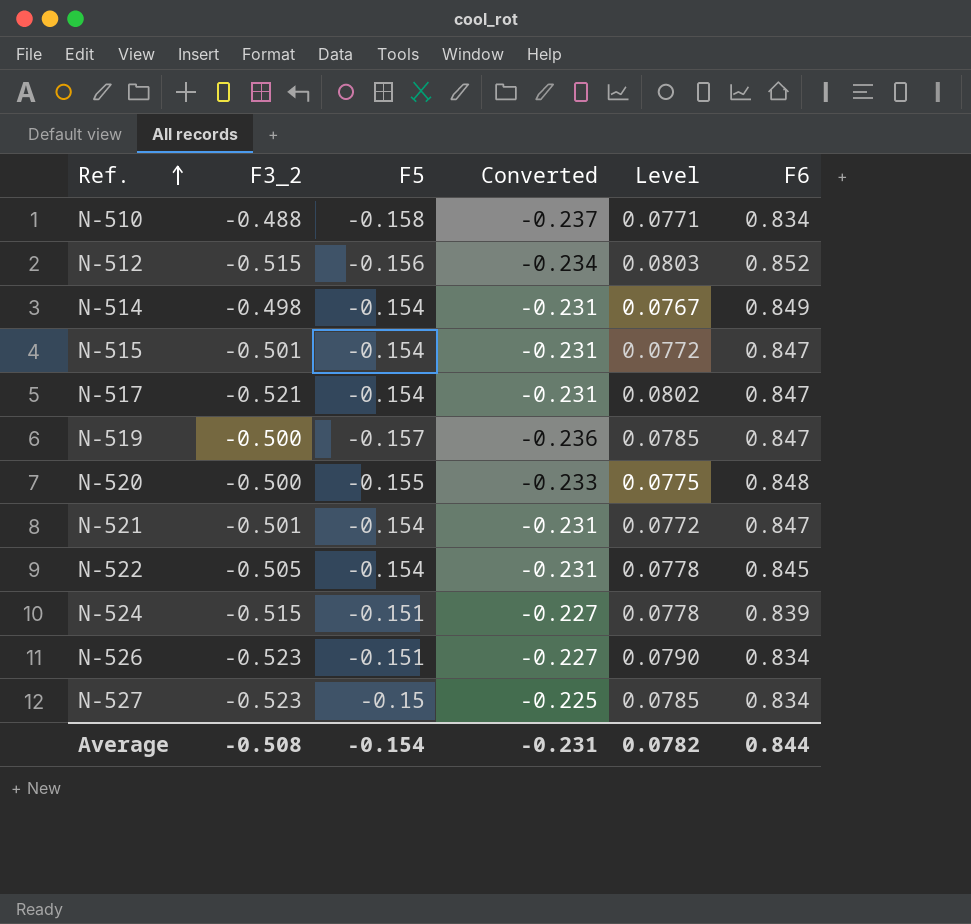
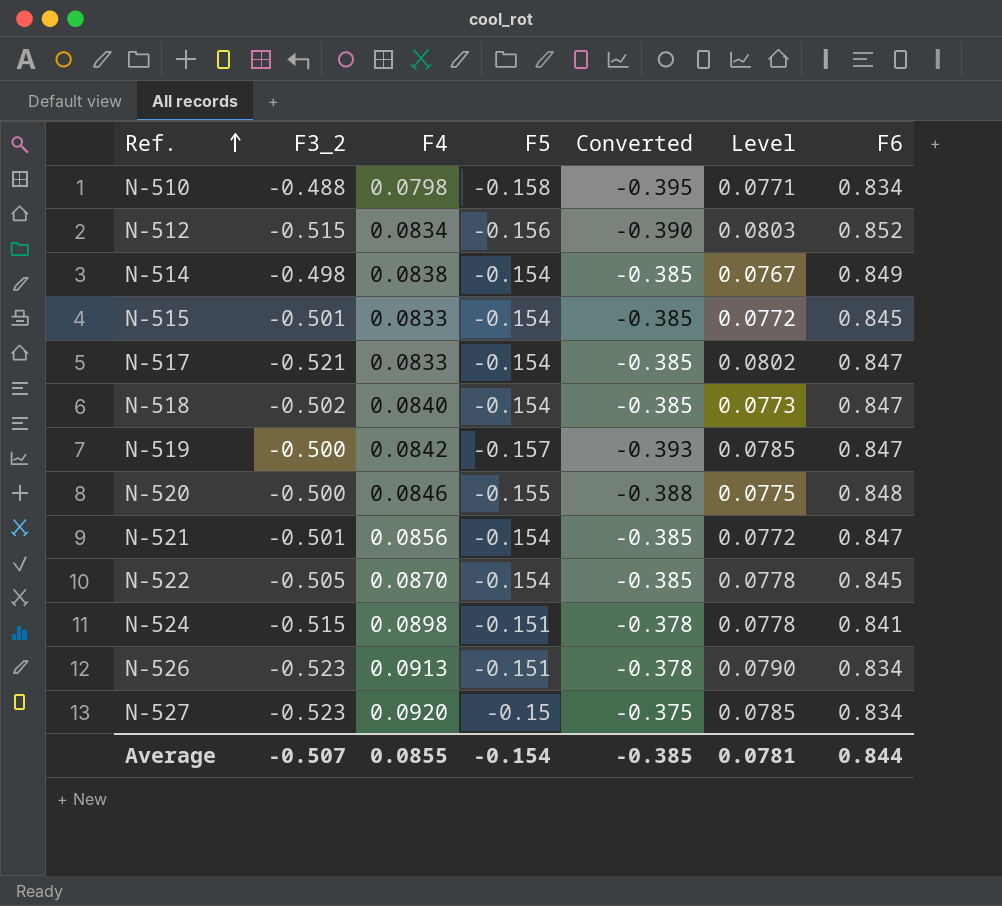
column F4 | position: none -> 3
column Converted | formula: [F5] * 1.5 -> [F5] * 2.5
N-515 | F6: 0.847 -> 0.845
row N-518: none -> -0.502 | 0.0840 | -0.154 | -0.385 | 0.0773 | 0.847
N-524 | F6: 0.839 -> 0.841
Average | F3_2: -0.508 -> -0.507
Average | Converted: -0.231 -> -0.385
Average | Level: 0.0782 -> 0.0781

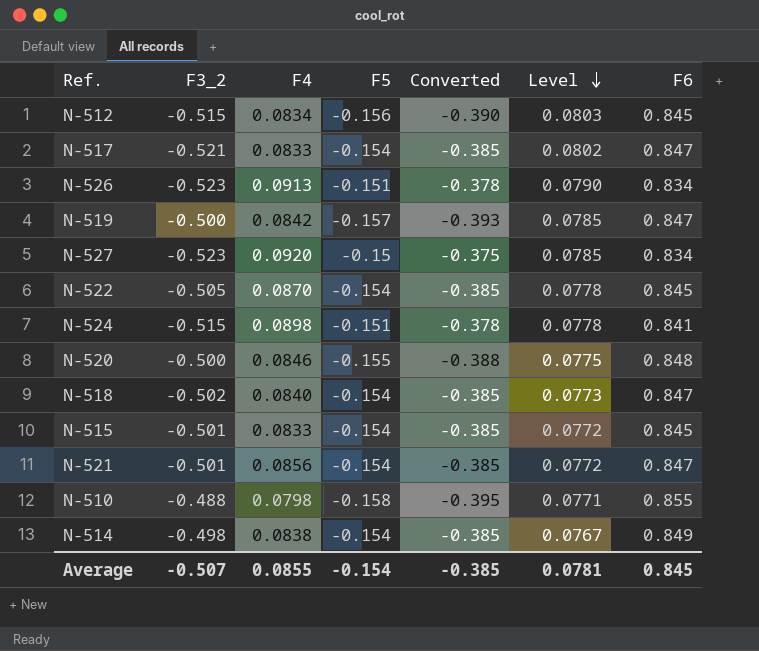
row order: Ref. ascending -> Level descending
N-512 | F6: 0.852 -> 0.845
N-510 | F6: 0.834 -> 0.855
Average | F6: 0.844 -> 0.845

